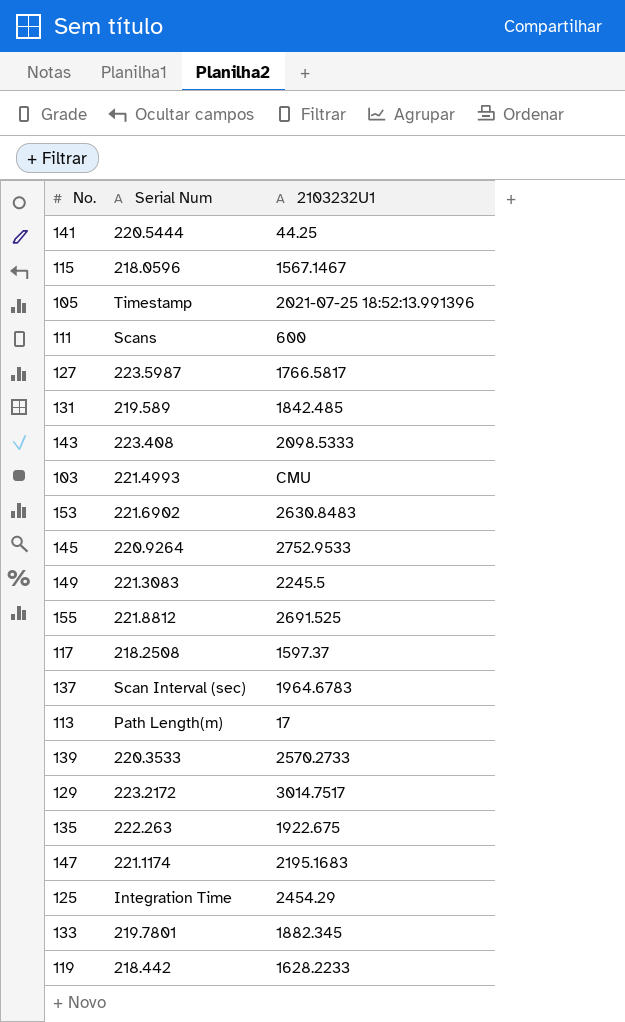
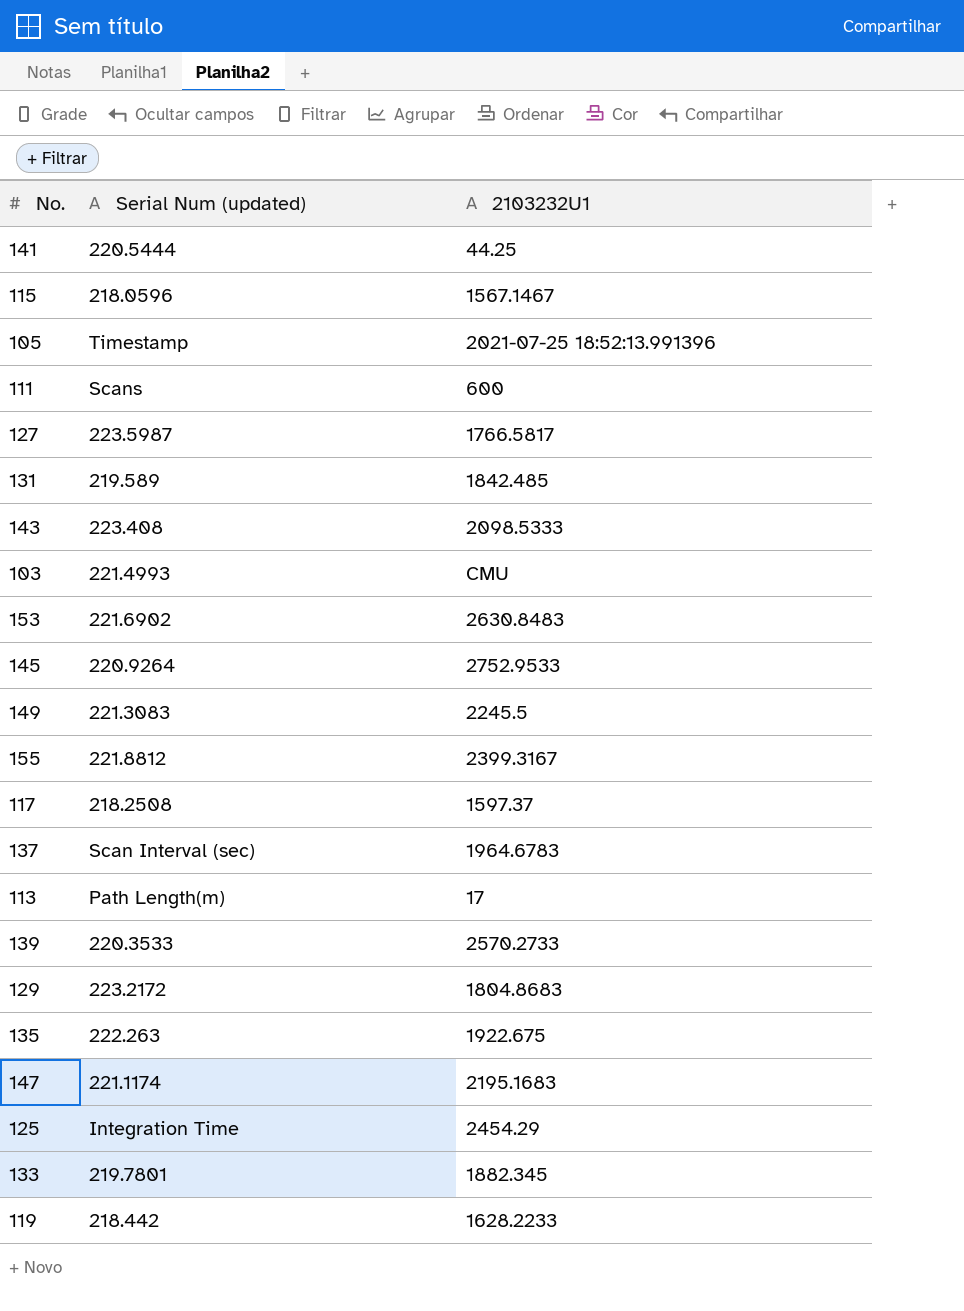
column name: Serial Num -> Serial Num (updated)
155 | 2103232U1: 2691.525 -> 2399.3167
129 | 2103232U1: 3014.7517 -> 1804.8683

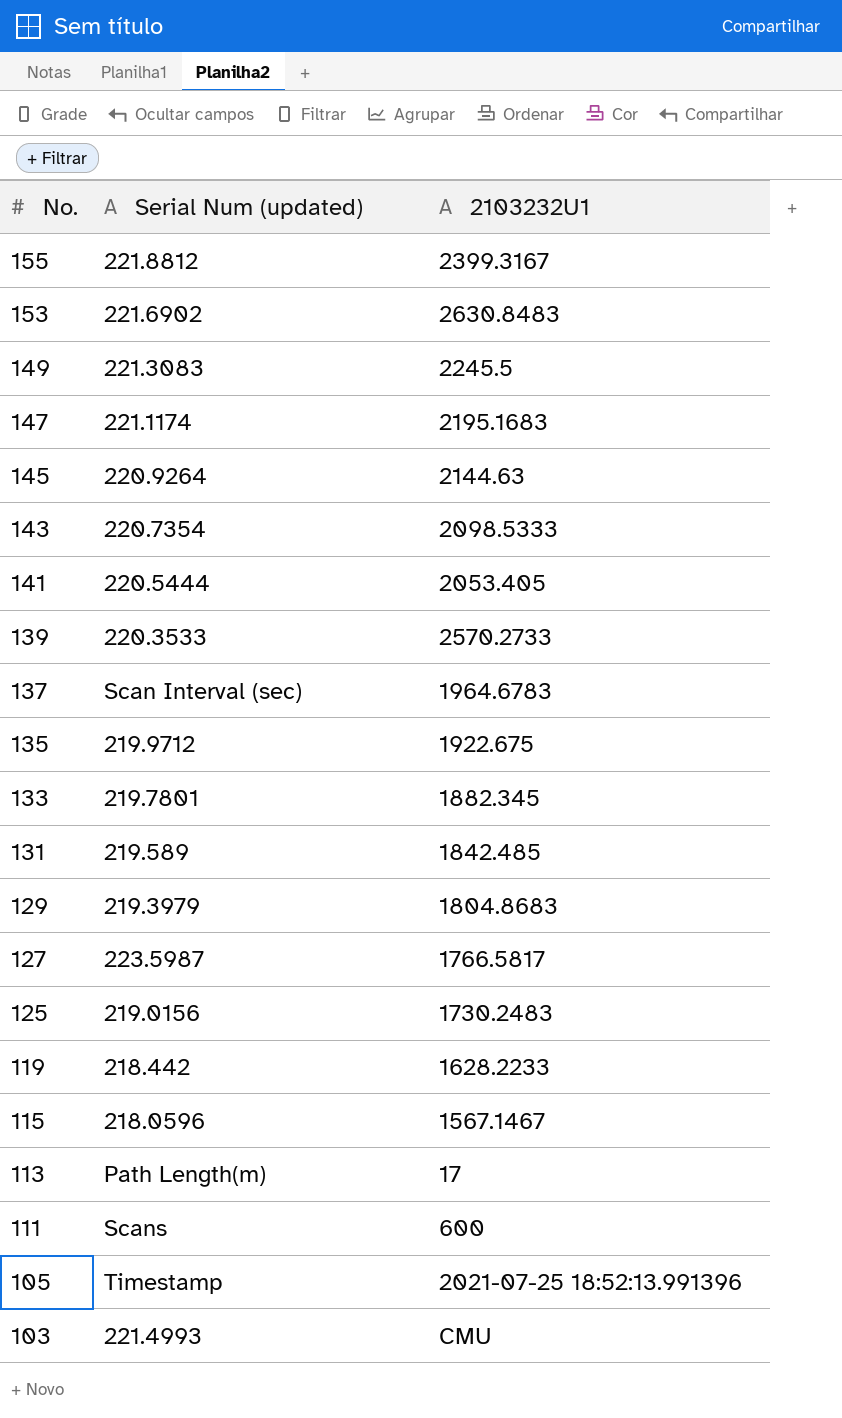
row order: none -> No. descending
row 117: 218.2508 | 1597.37 -> none
145 | 2103232U1: 2752.9533 -> 2144.63
143 | Serial Num (updated): 223.408 -> 220.7354
141 | 2103232U1: 44.25 -> 2053.405
135 | Serial Num (updated): 222.263 -> 219.9712
129 | Serial Num (updated): 223.2172 -> 219.3979
125 | Serial Num (updated): Integration Time -> 219.0156
125 | 2103232U1: 2454.29 -> 1730.2483

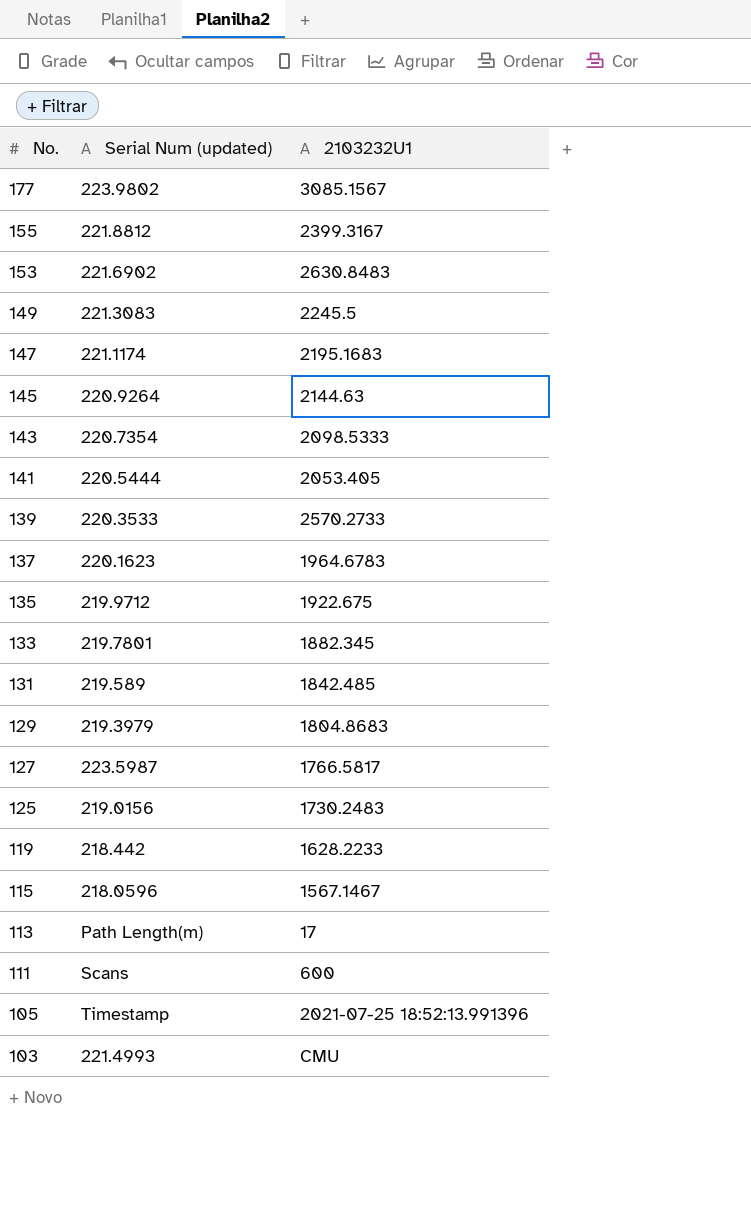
row 177: none -> 223.9802 | 3085.1567
137 | Serial Num (updated): Scan Interval (sec) -> 220.1623

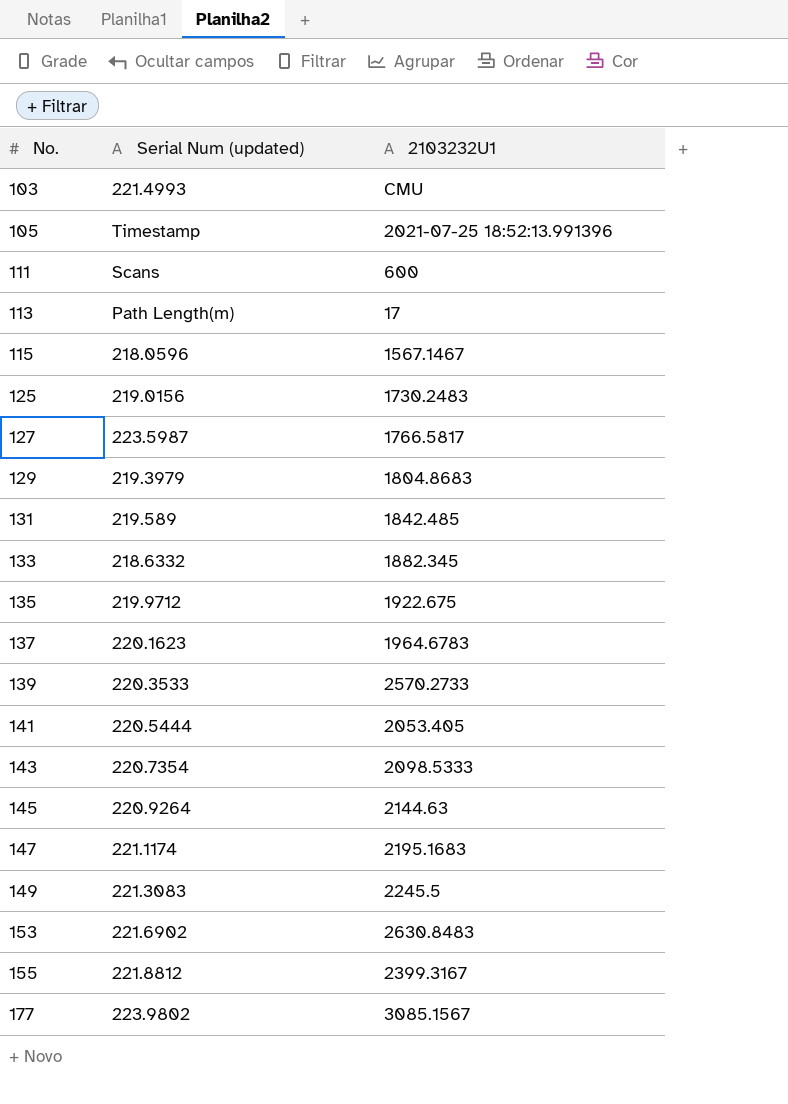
row order: No. descending -> No. ascending
row 119: 218.442 | 1628.2233 -> none
133 | Serial Num (updated): 219.7801 -> 218.6332

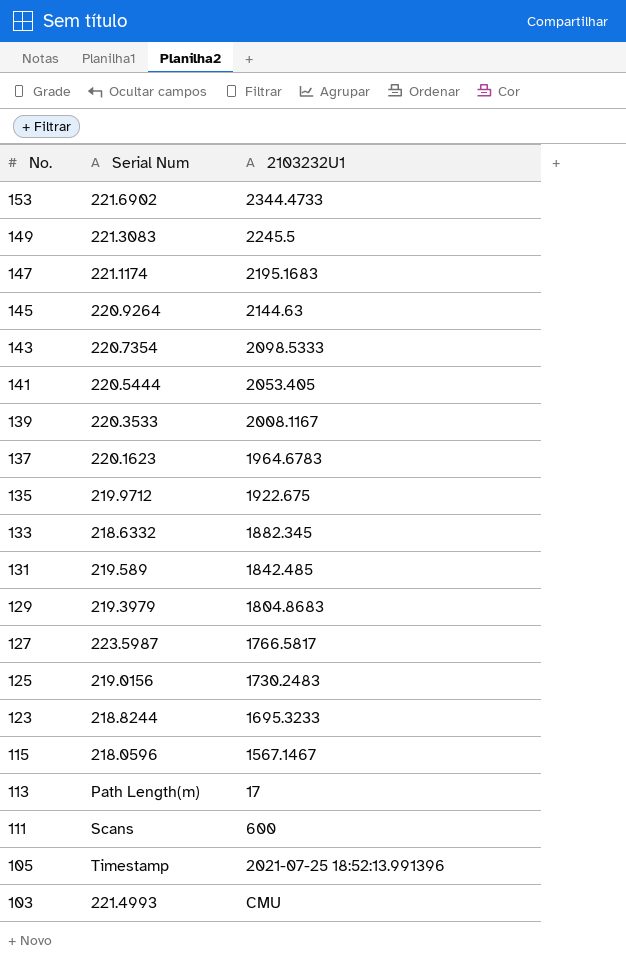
row order: No. ascending -> No. descending
column name: Serial Num (updated) -> Serial Num
row 155: 221.8812 | 2399.3167 -> none
row 177: 223.9802 | 3085.1567 -> none
153 | 2103232U1: 2630.8483 -> 2344.4733
139 | 2103232U1: 2570.2733 -> 2008.1167
row 123: none -> 218.8244 | 1695.3233

